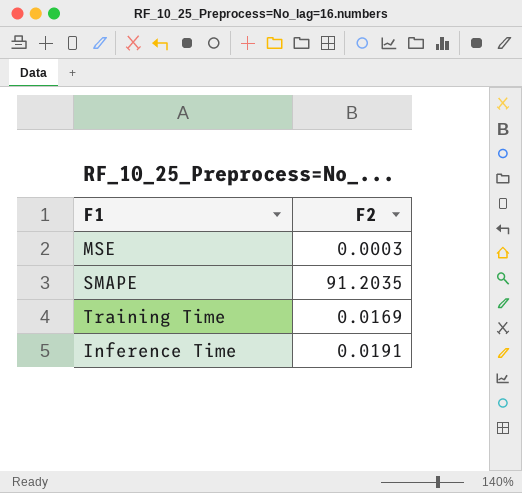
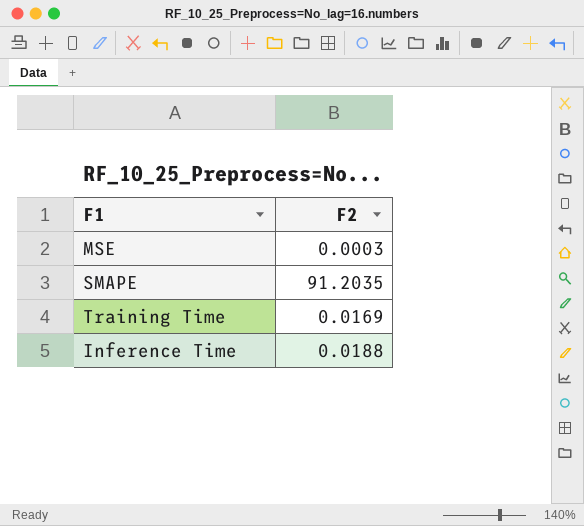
Inference Time | F2: 0.0191 -> 0.0188

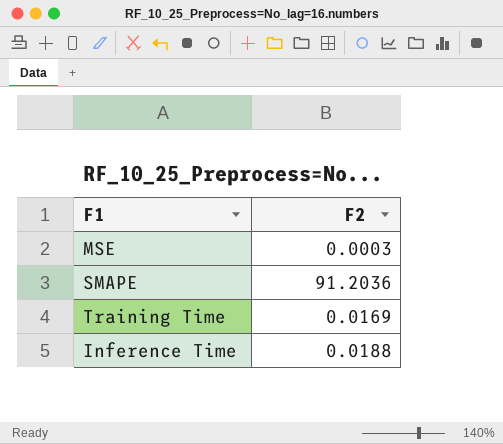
SMAPE | F2: 91.2035 -> 91.2036

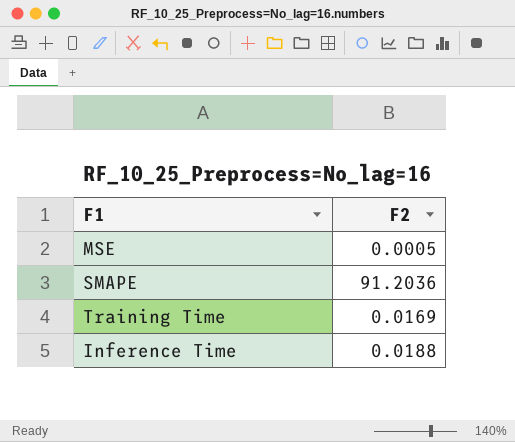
MSE | F2: 0.0003 -> 0.0005

